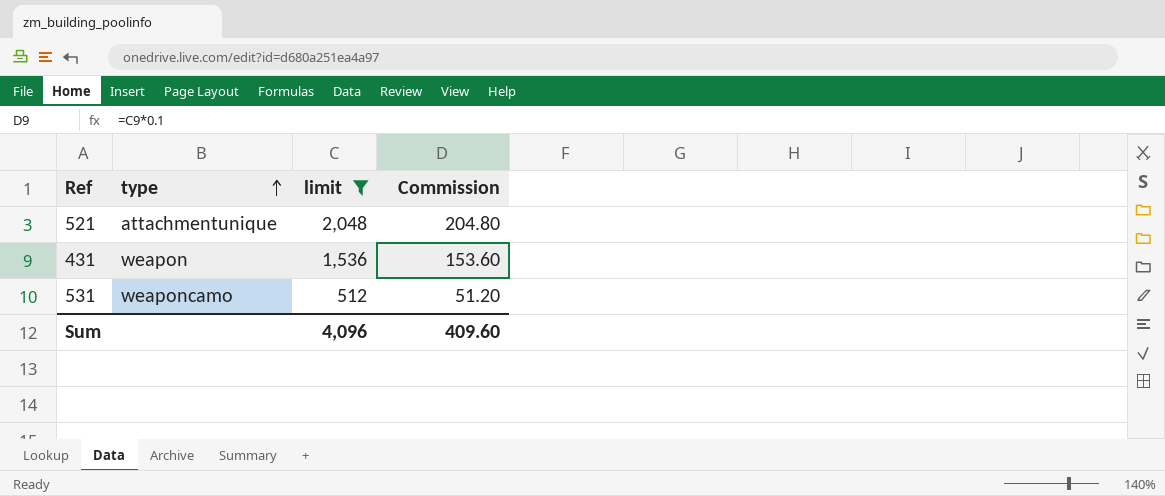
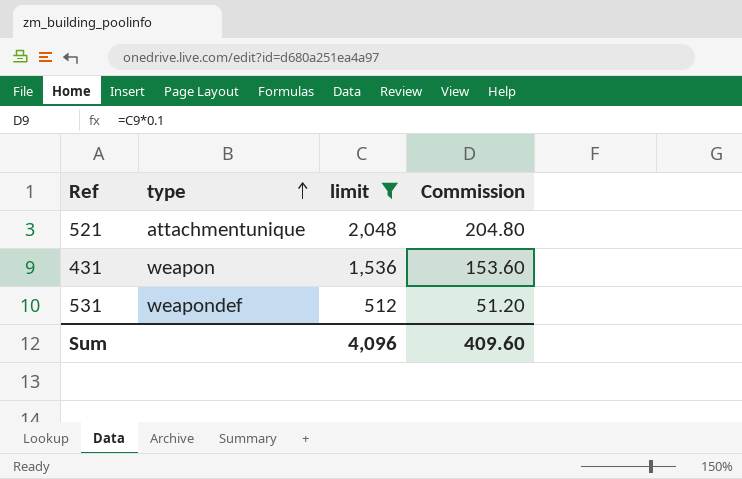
531 | type: weaponcamo -> weapondef

